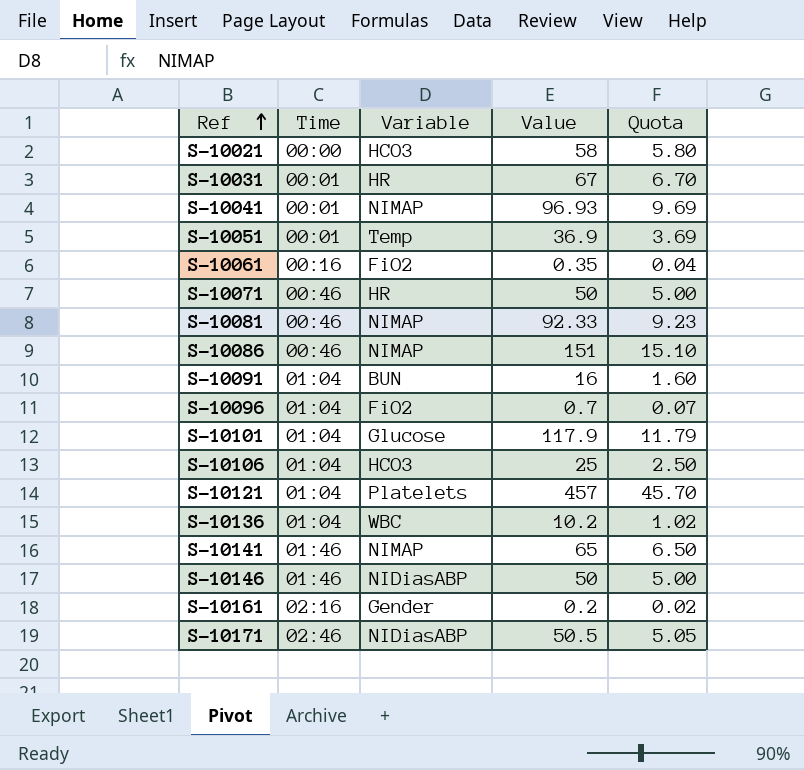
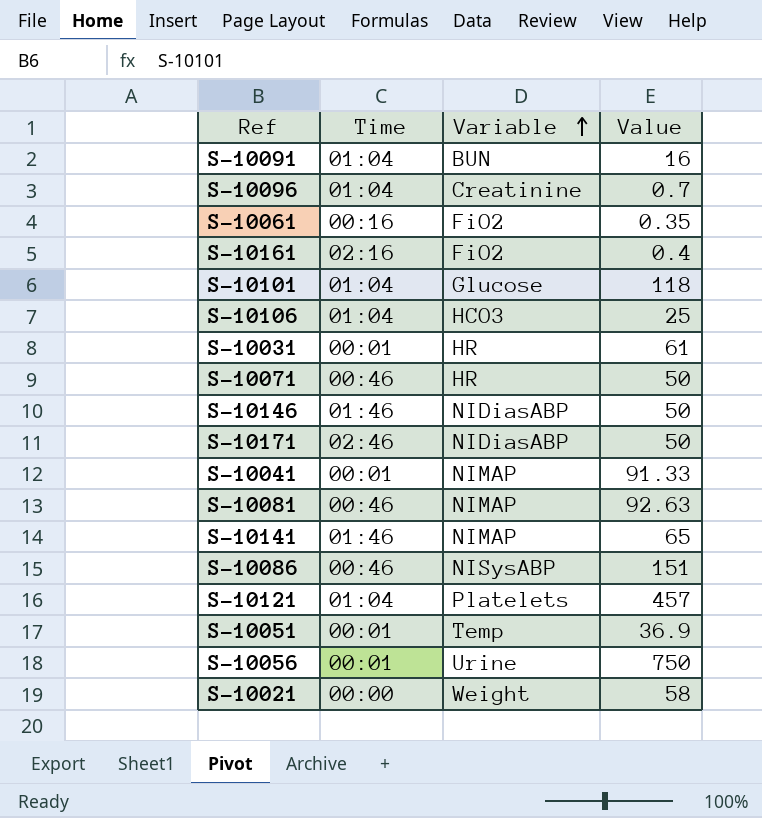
row order: Ref ascending -> Variable ascending
column Quota | formula: [Value] * 0.1 -> none
row S-10136: 01:04 | WBC | 10.2 | 1.02 -> none
S-10096 | Variable: FiO2 -> Creatinine
S-10161 | Variable: Gender -> FiO2
S-10161 | Value: 0.2 -> 0.4
S-10101 | Value: 117.9 -> 118
S-10031 | Value: 67 -> 61
S-10171 | Value: 50.5 -> 50
S-10041 | Value: 96.93 -> 91.33
S-10081 | Value: 92.33 -> 92.63
S-10086 | Variable: NIMAP -> NISysABP
row S-10056: none -> 00:01 | Urine | 750
S-10021 | Variable: HCO3 -> Weight

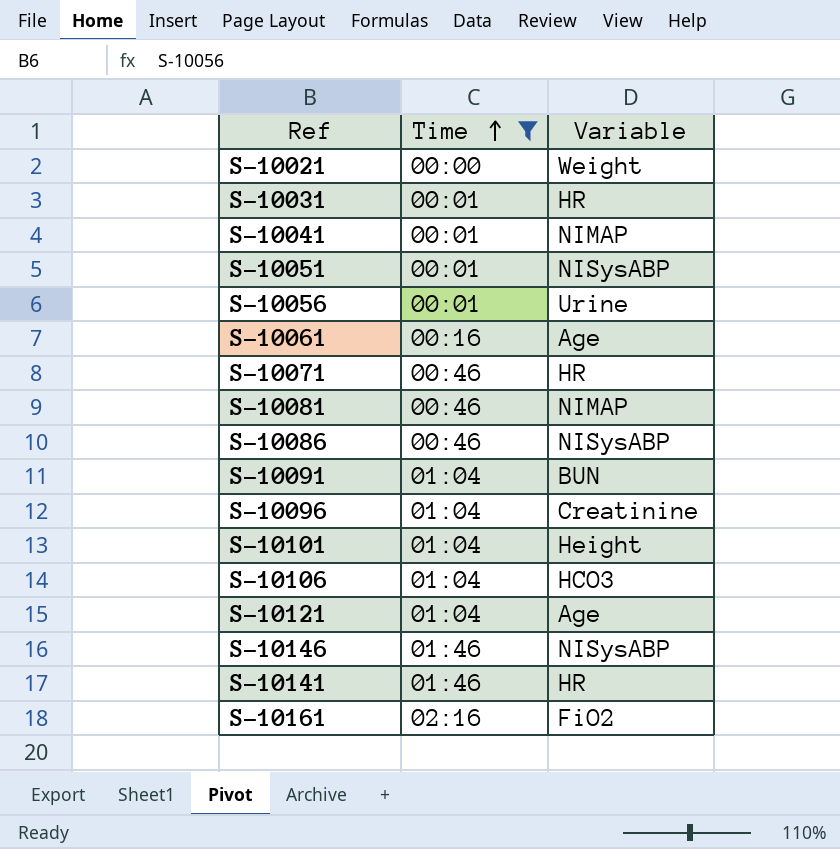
filter: none -> Time != 02:46
row order: Variable ascending -> Time ascending
column Value | position: 4 -> none
S-10051 | Variable: Temp -> NISysABP
S-10061 | Variable: FiO2 -> Age
S-10101 | Variable: Glucose -> Height
S-10121 | Variable: Platelets -> Age
S-10146 | Variable: NIDiasABP -> NISysABP
S-10141 | Variable: NIMAP -> HR

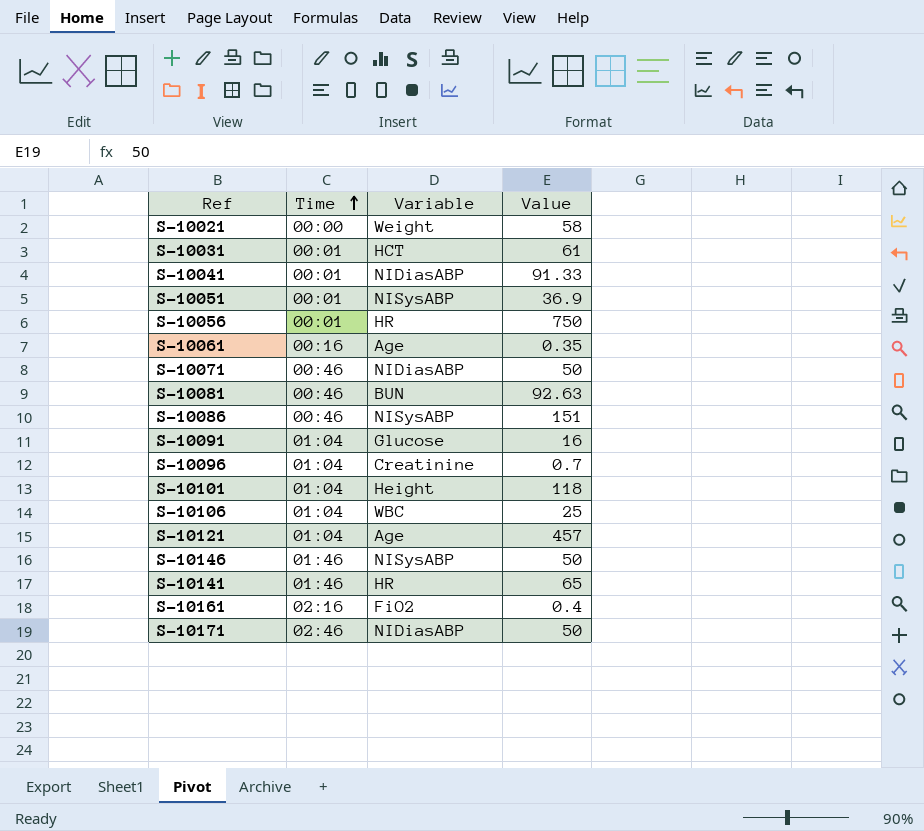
filter: Time != 02:46 -> none
column Value | position: none -> 4
S-10031 | Variable: HR -> HCT
S-10041 | Variable: NIMAP -> NIDiasABP
S-10056 | Variable: Urine -> HR
S-10071 | Variable: HR -> NIDiasABP
S-10081 | Variable: NIMAP -> BUN
S-10091 | Variable: BUN -> Glucose
S-10106 | Variable: HCO3 -> WBC

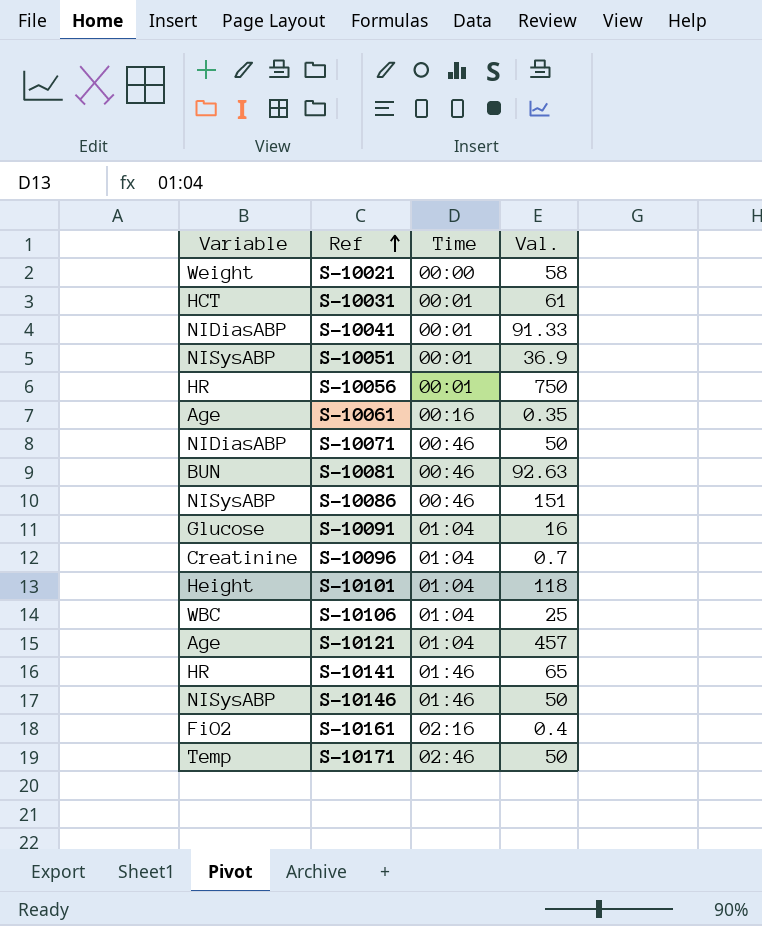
row order: Time ascending -> Ref ascending
column Variable | position: 3 -> 1
column name: Value -> Val.
S-10171 | Variable: NIDiasABP -> Temp

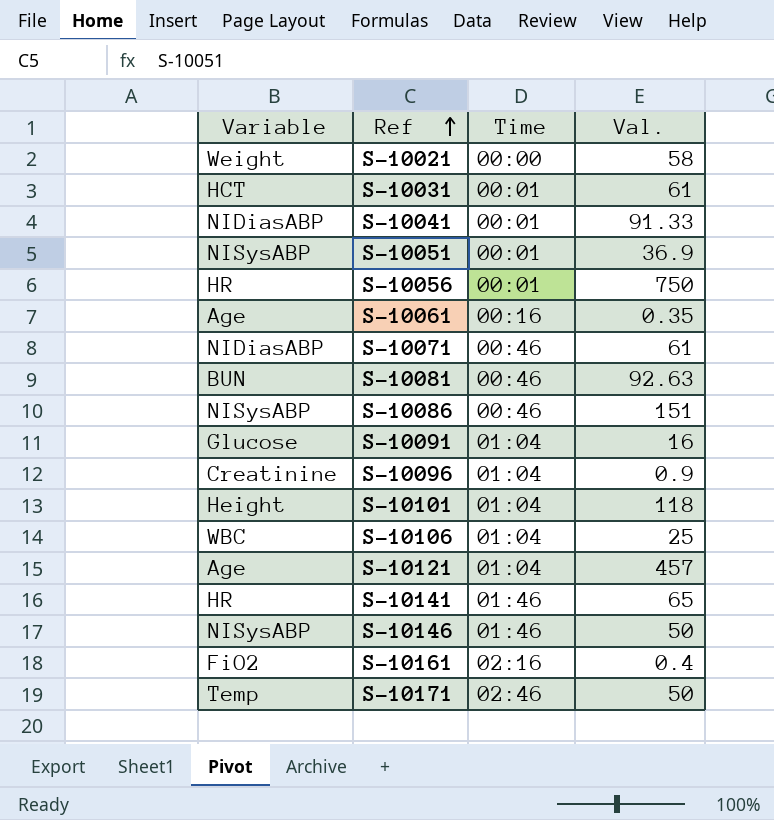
S-10071 | Val.: 50 -> 61
S-10096 | Val.: 0.7 -> 0.9

